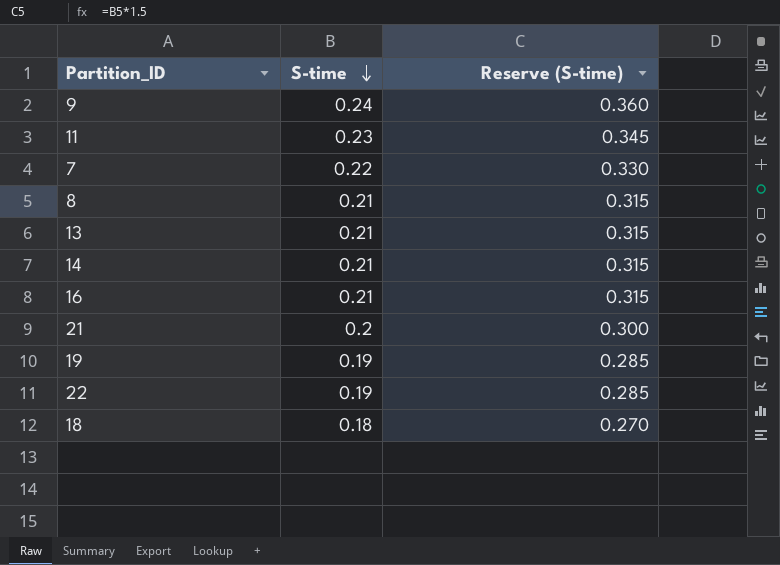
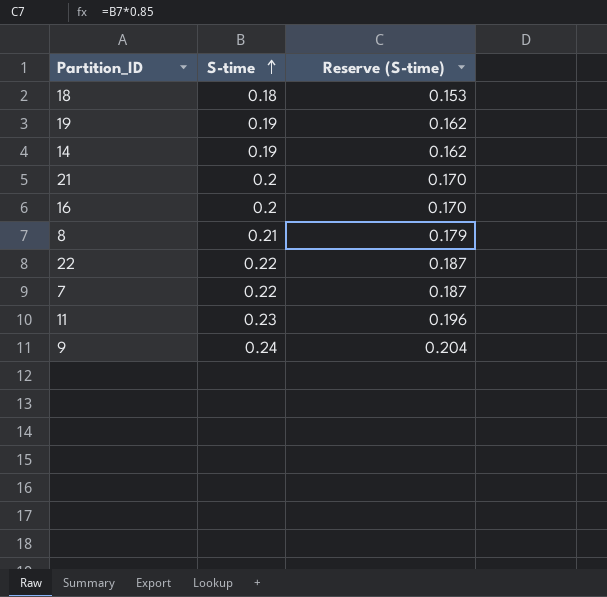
row order: S-time descending -> S-time ascending
column Reserve (S-time) | formula: [S-time] * 1.5 -> [S-time] * 0.85
row 13: 0.21 | 0.315 -> none
14 | S-time: 0.21 -> 0.19
16 | S-time: 0.21 -> 0.2
22 | S-time: 0.19 -> 0.22

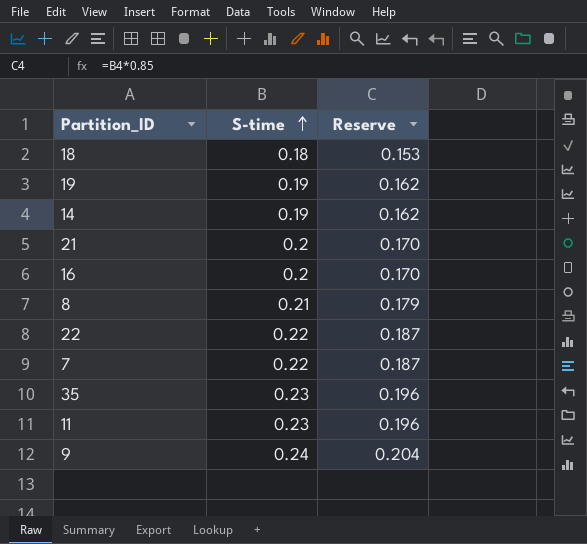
column name: Reserve (S-time) -> Reserve
row 35: none -> 0.23 | 0.196

